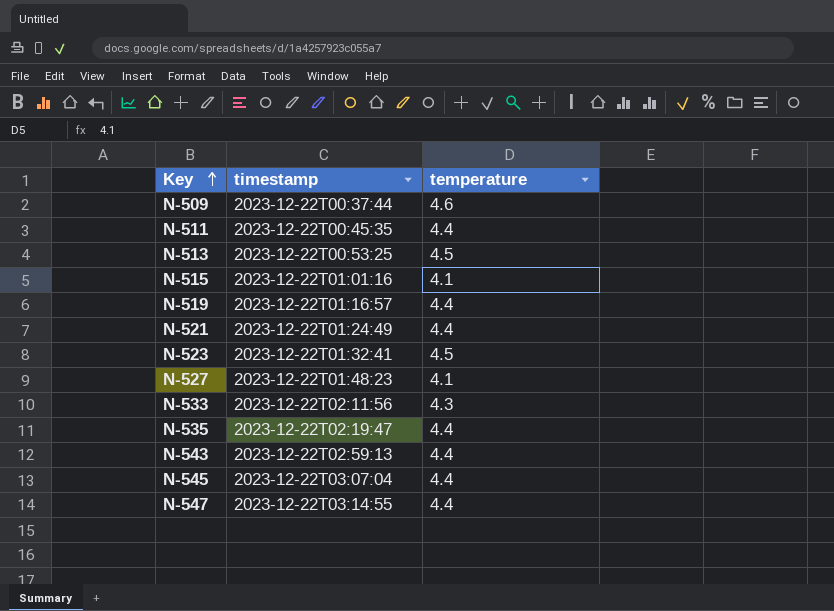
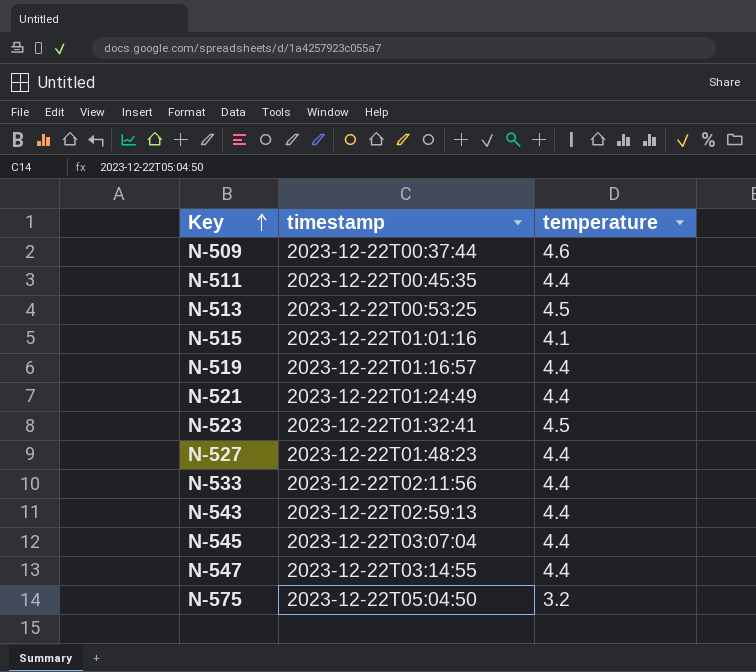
row N-535: 2023-12-22T02:19:47 | 4.4 -> none
N-527 | temperature: 4.1 -> 4.4
N-533 | temperature: 4.3 -> 4.4
row N-575: none -> 2023-12-22T05:04:50 | 3.2

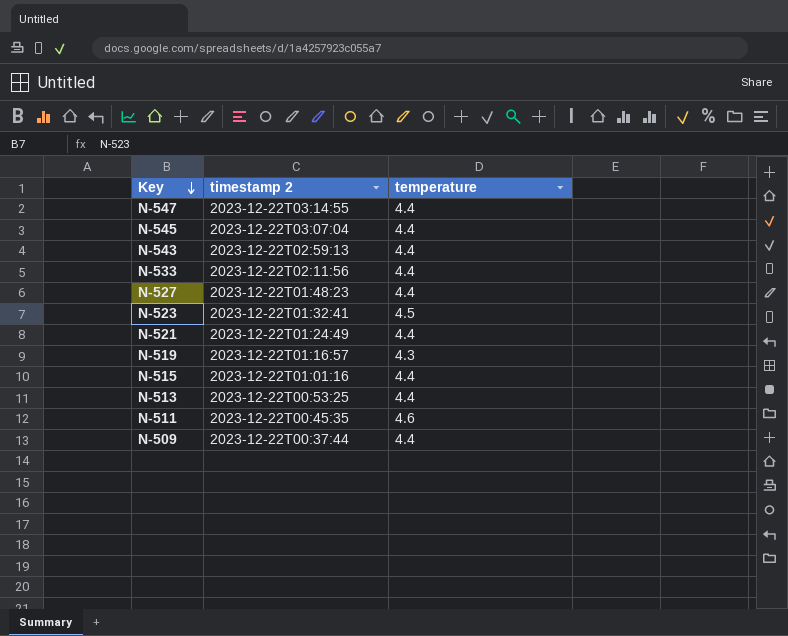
row order: Key ascending -> Key descending
column name: timestamp -> timestamp 2
row N-575: 2023-12-22T05:04:50 | 3.2 -> none
N-519 | temperature: 4.4 -> 4.3
N-515 | temperature: 4.1 -> 4.4
N-513 | temperature: 4.5 -> 4.4
N-511 | temperature: 4.4 -> 4.6
N-509 | temperature: 4.6 -> 4.4

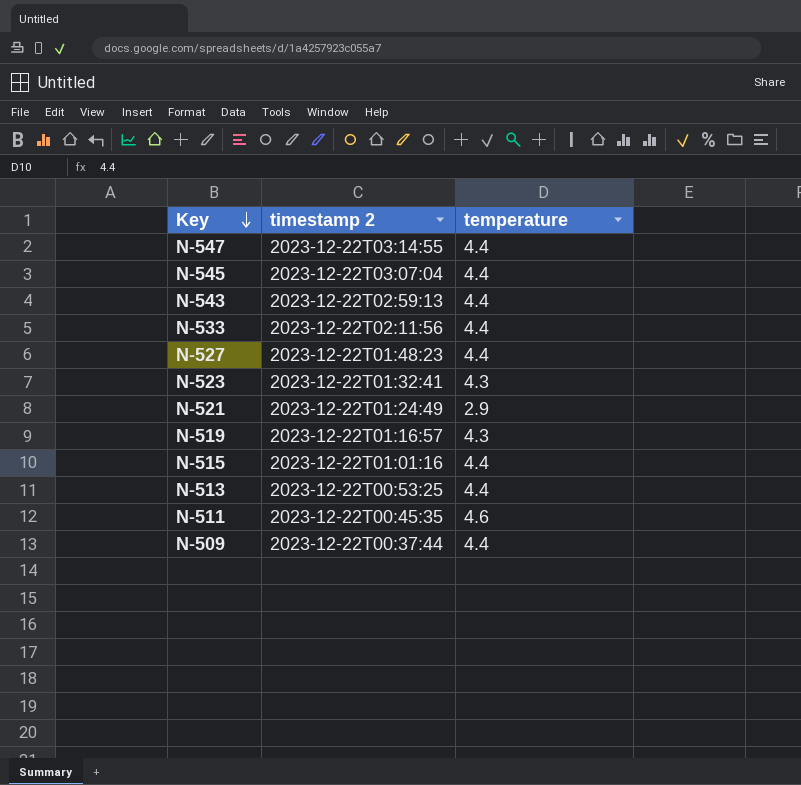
N-523 | temperature: 4.5 -> 4.3
N-521 | temperature: 4.4 -> 2.9

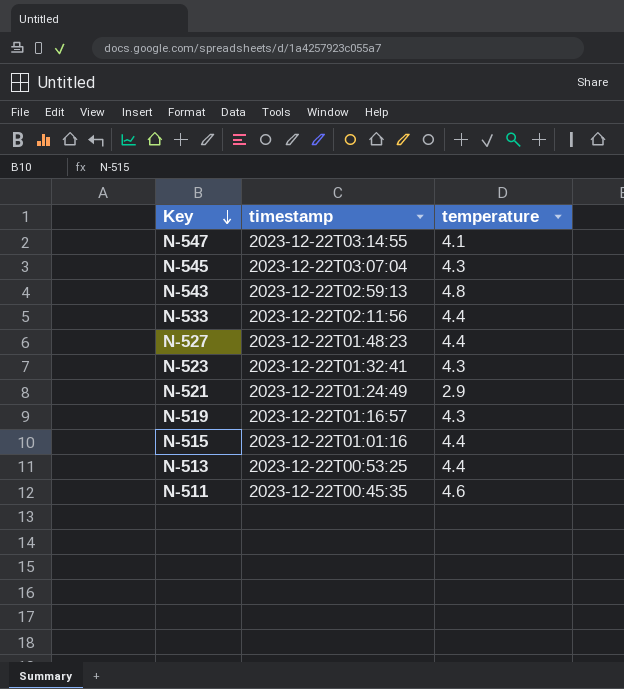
column name: timestamp 2 -> timestamp
row N-509: 2023-12-22T00:37:44 | 4.4 -> none
N-547 | temperature: 4.4 -> 4.1
N-545 | temperature: 4.4 -> 4.3
N-543 | temperature: 4.4 -> 4.8

